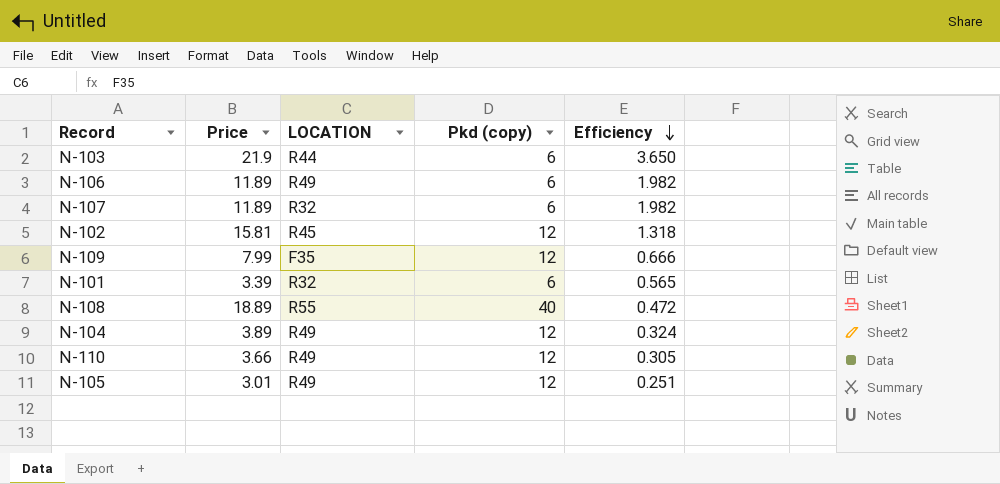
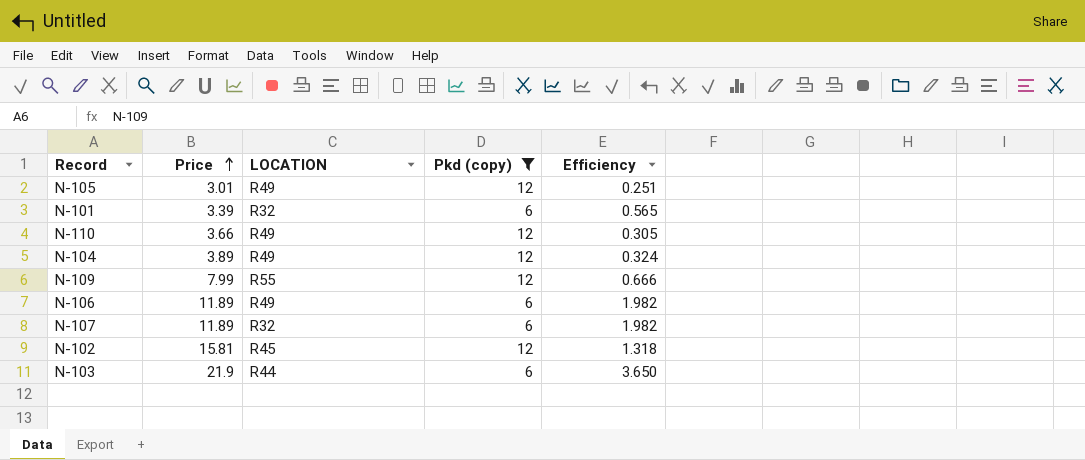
filter: none -> Pkd (copy) != 40
row order: Efficiency descending -> Price ascending
N-109 | LOCATION: F35 -> R55

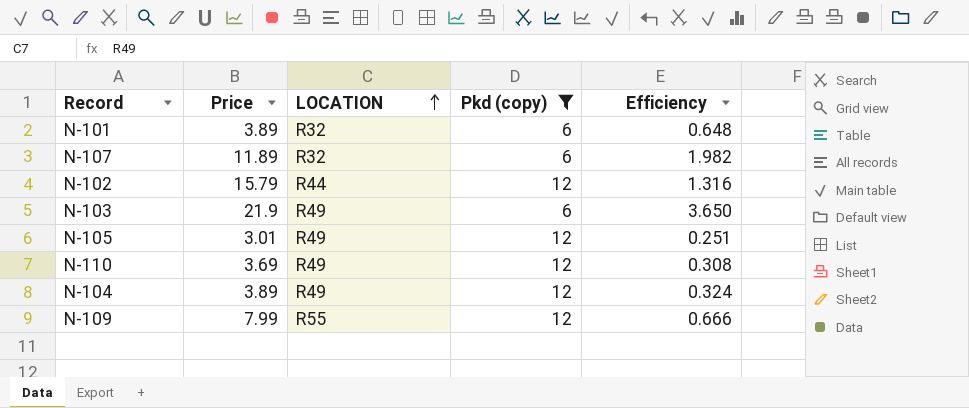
row order: Price ascending -> LOCATION ascending
row N-106: 11.89 | R49 | 6 | 1.982 -> none
N-101 | Price: 3.39 -> 3.89
N-101 | Efficiency: 0.565 -> 0.648
N-102 | Price: 15.81 -> 15.79
N-102 | LOCATION: R45 -> R44
N-102 | Efficiency: 1.318 -> 1.316
N-103 | LOCATION: R44 -> R49
N-110 | Price: 3.66 -> 3.69
N-110 | Efficiency: 0.305 -> 0.308

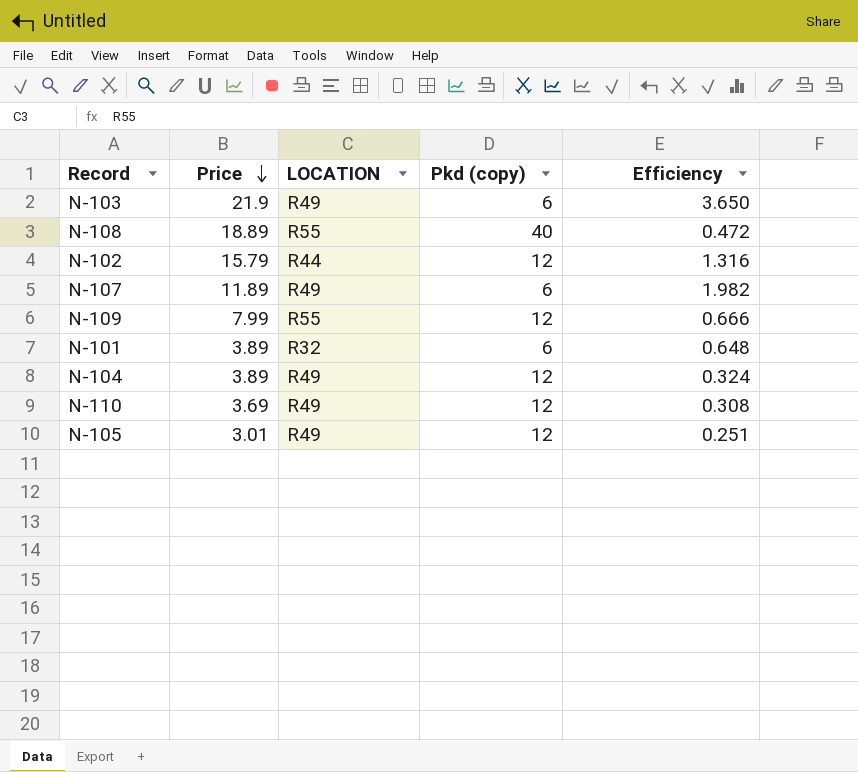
filter: Pkd (copy) != 40 -> none
row order: LOCATION ascending -> Price descending
N-107 | LOCATION: R32 -> R49

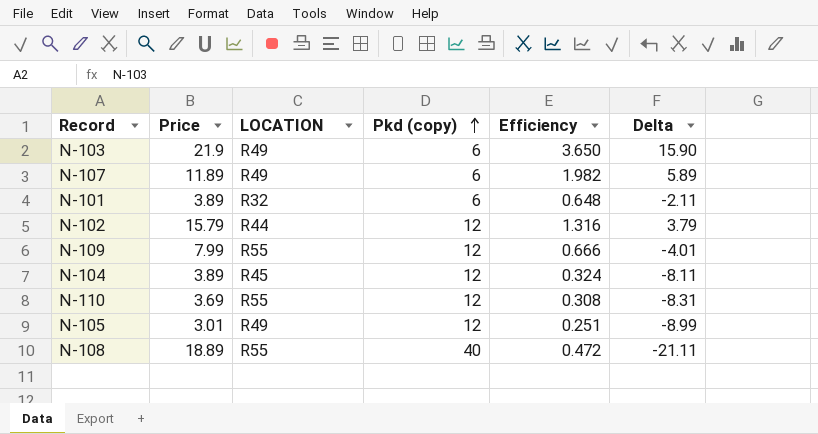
row order: Price descending -> Pkd (copy) ascending
column Delta | formula: none -> [Price] - [Pkd (copy)]
N-104 | LOCATION: R49 -> R45
N-110 | LOCATION: R49 -> R55

